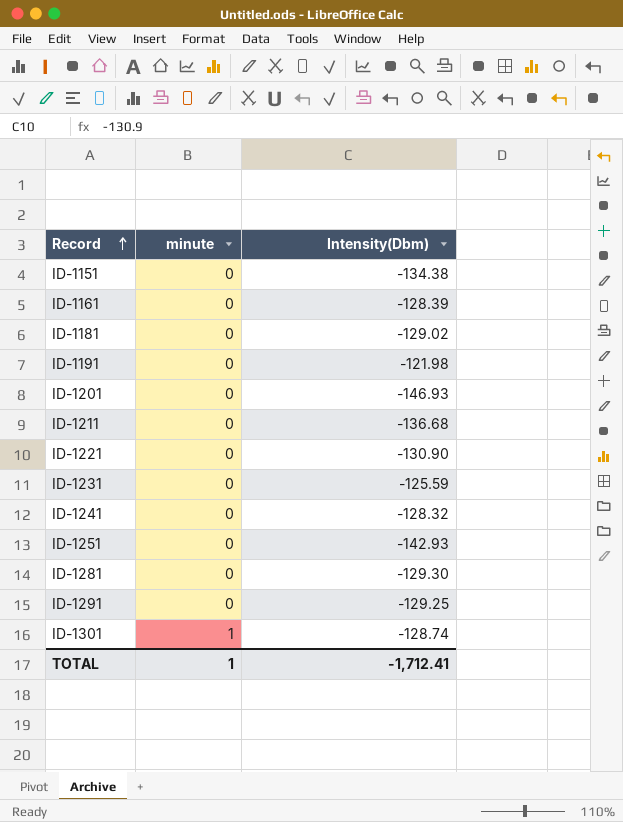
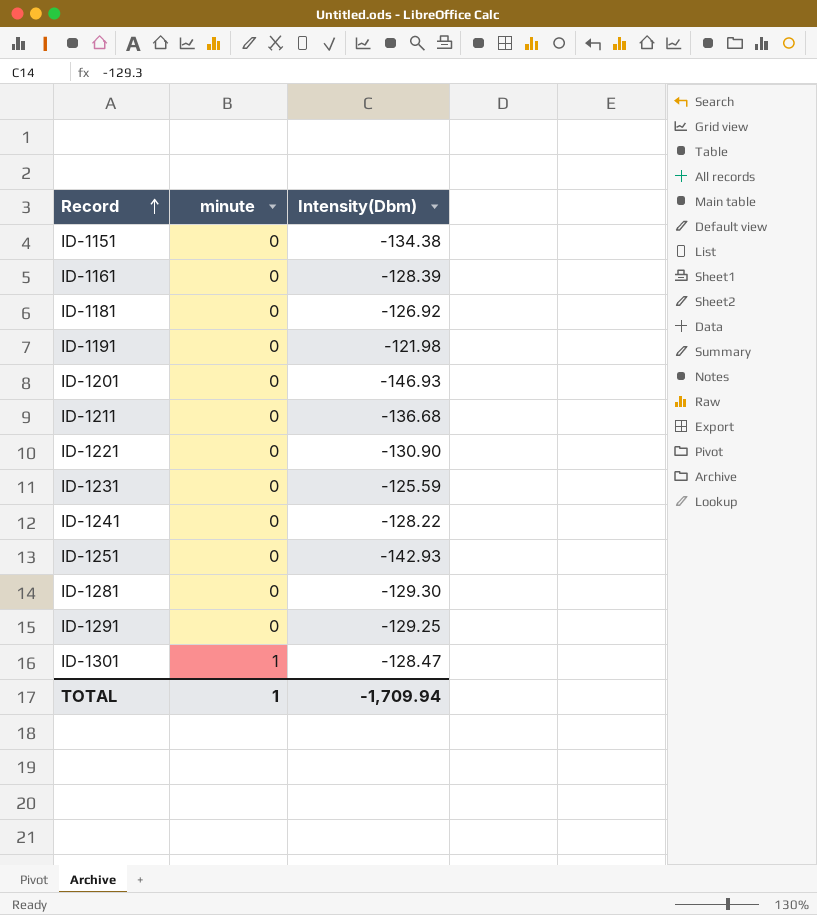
ID-1181 | Intensity(Dbm): -129.02 -> -126.92
ID-1241 | Intensity(Dbm): -128.32 -> -128.22
ID-1301 | Intensity(Dbm): -128.74 -> -128.47
TOTAL | Intensity(Dbm): -1,712.41 -> -1,709.94

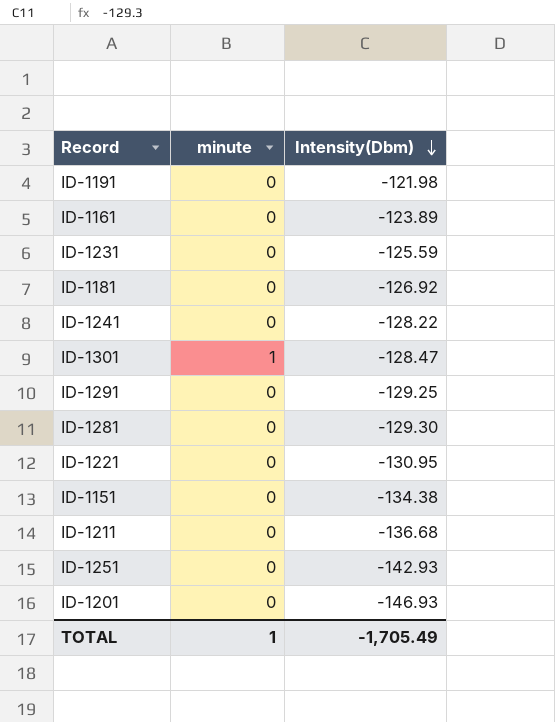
row order: Record ascending -> Intensity(Dbm) descending
ID-1161 | Intensity(Dbm): -128.39 -> -123.89
ID-1221 | Intensity(Dbm): -130.90 -> -130.95
TOTAL | Intensity(Dbm): -1,709.94 -> -1,705.49

